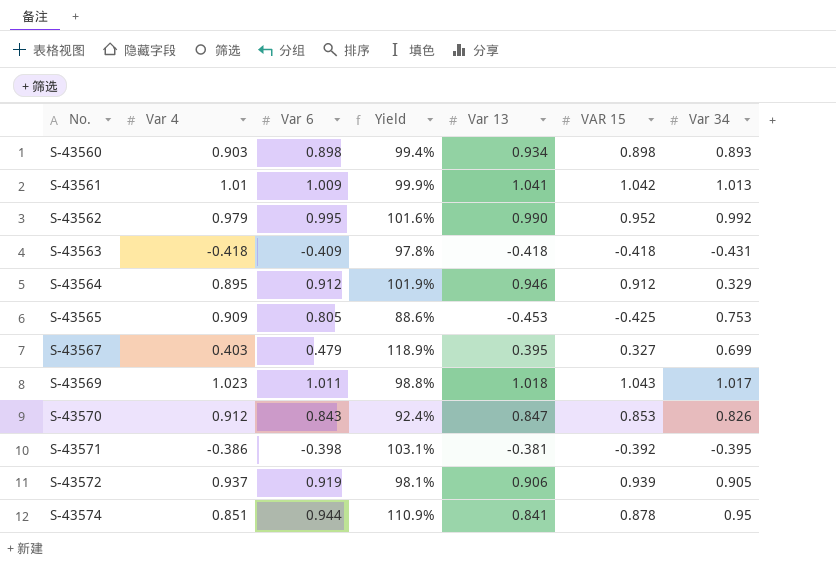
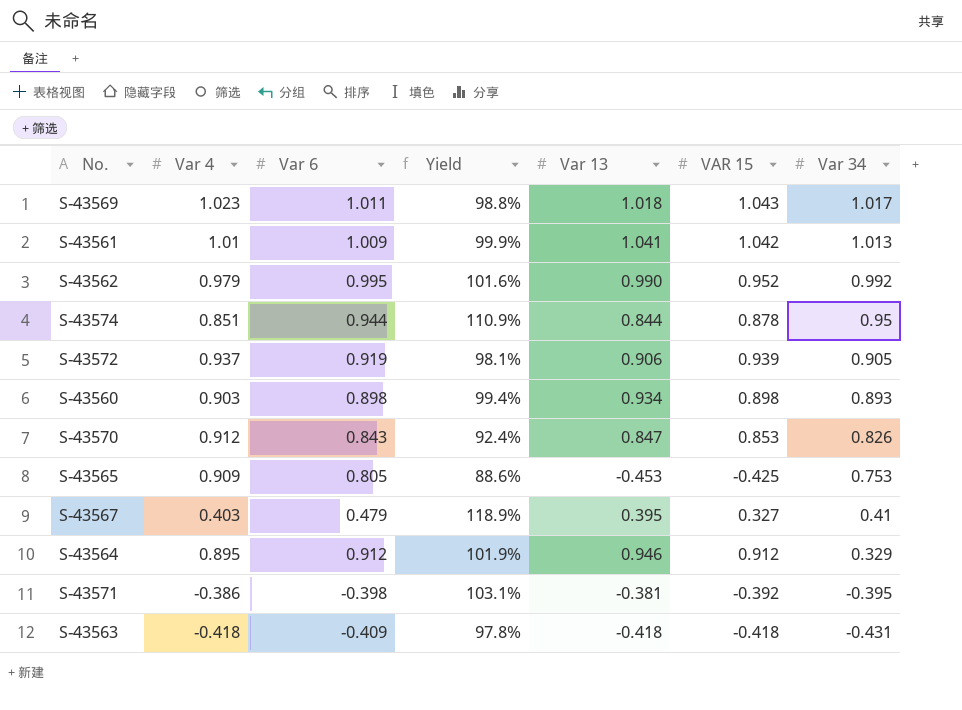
row order: No. ascending -> Var 34 descending
S-43574 | Var 13: 0.841 -> 0.844
S-43567 | Var 34: 0.699 -> 0.41

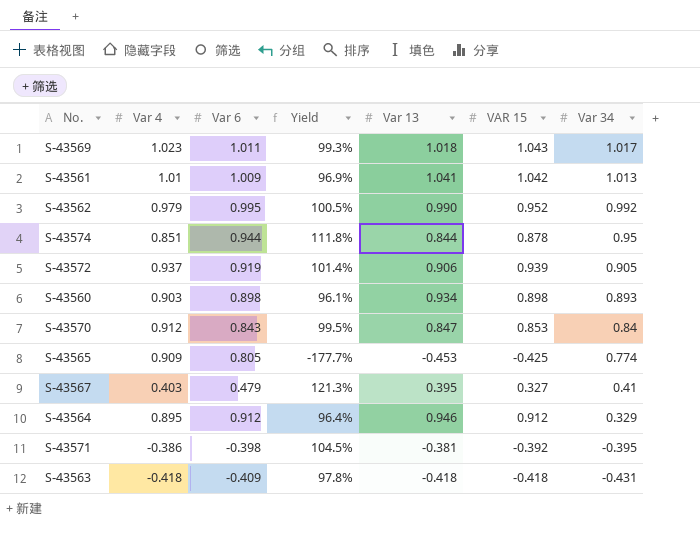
column Yield | formula: [Var 6] / [Var 4] -> [Var 6] / [Var 13]
S-43570 | Var 34: 0.826 -> 0.84
S-43565 | Var 34: 0.753 -> 0.774

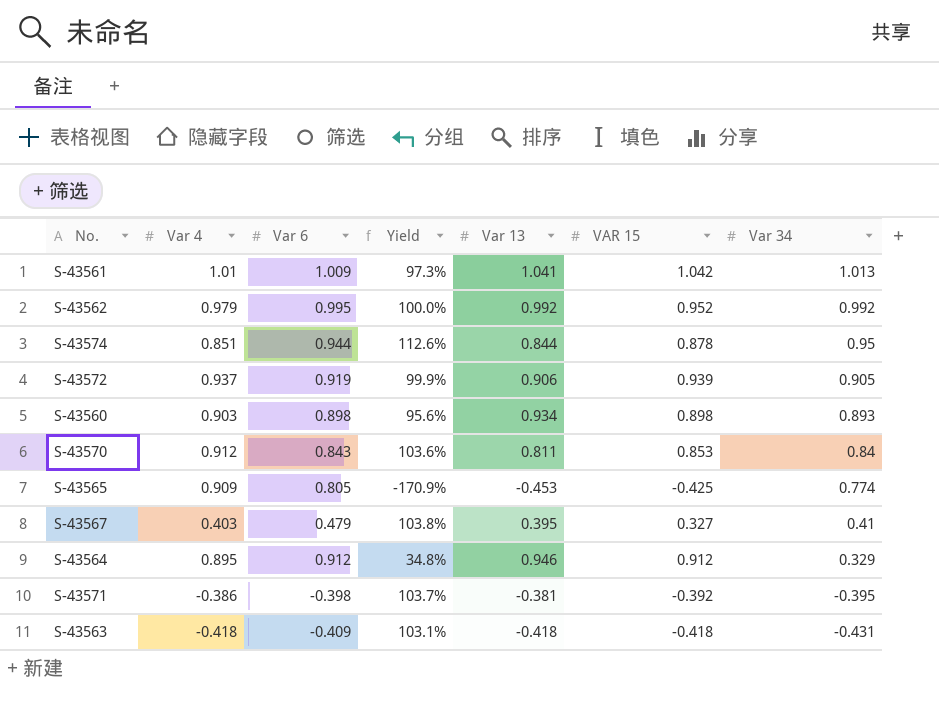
column Yield | formula: [Var 6] / [Var 13] -> [Var 34] / [Var 13]
row S-43569: 1.023 | 1.011 | 99.3% | 1.018 | 1.043 | 1.017 -> none
S-43562 | Var 13: 0.990 -> 0.992
S-43570 | Var 13: 0.847 -> 0.811

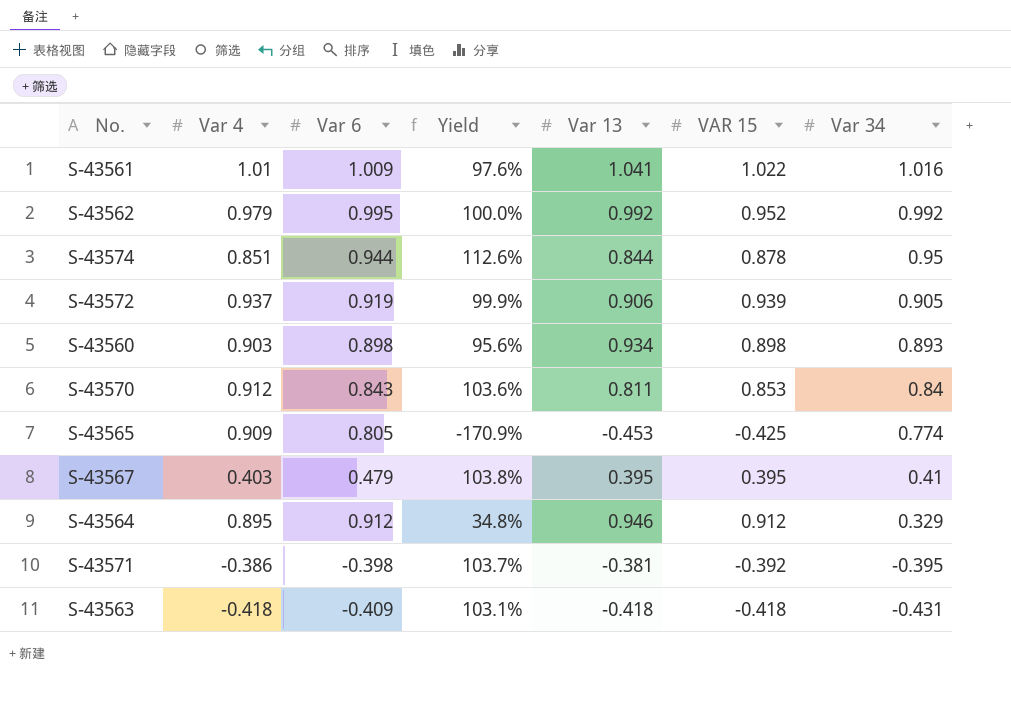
S-43561 | Yield: 97.3% -> 97.6%
S-43561 | VAR 15: 1.042 -> 1.022
S-43561 | Var 34: 1.013 -> 1.016
S-43567 | VAR 15: 0.327 -> 0.395

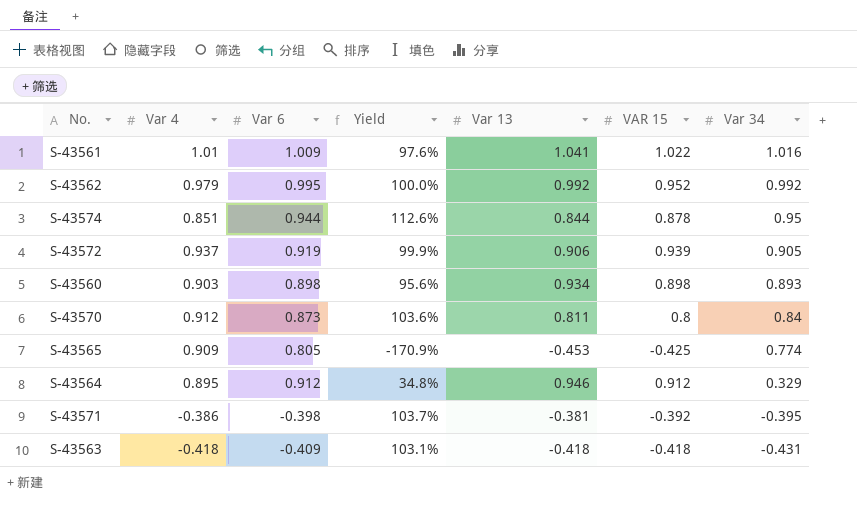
row S-43567: 0.403 | 0.479 | 103.8% | 0.395 | 0.395 | 0.41 -> none
S-43570 | Var 6: 0.843 -> 0.873
S-43570 | VAR 15: 0.853 -> 0.8

